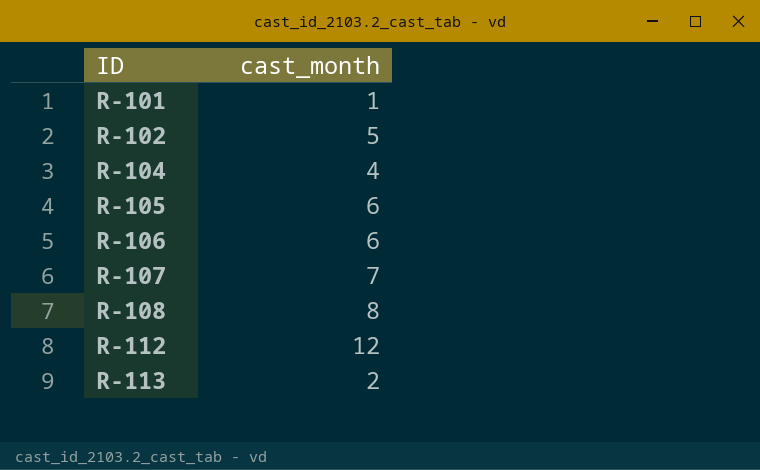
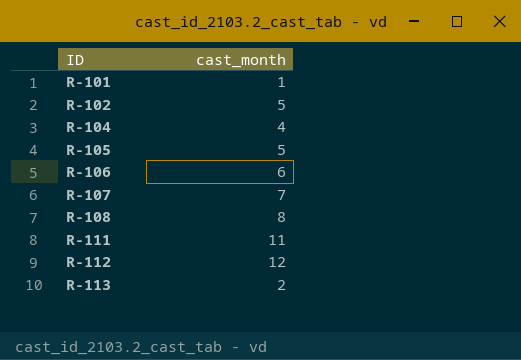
R-105 | cast_month: 6 -> 5
row R-111: none -> 11

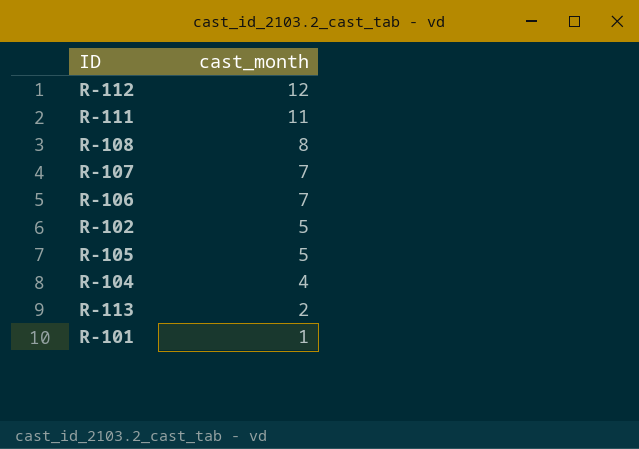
row order: ID ascending -> cast_month descending
R-106 | cast_month: 6 -> 7

